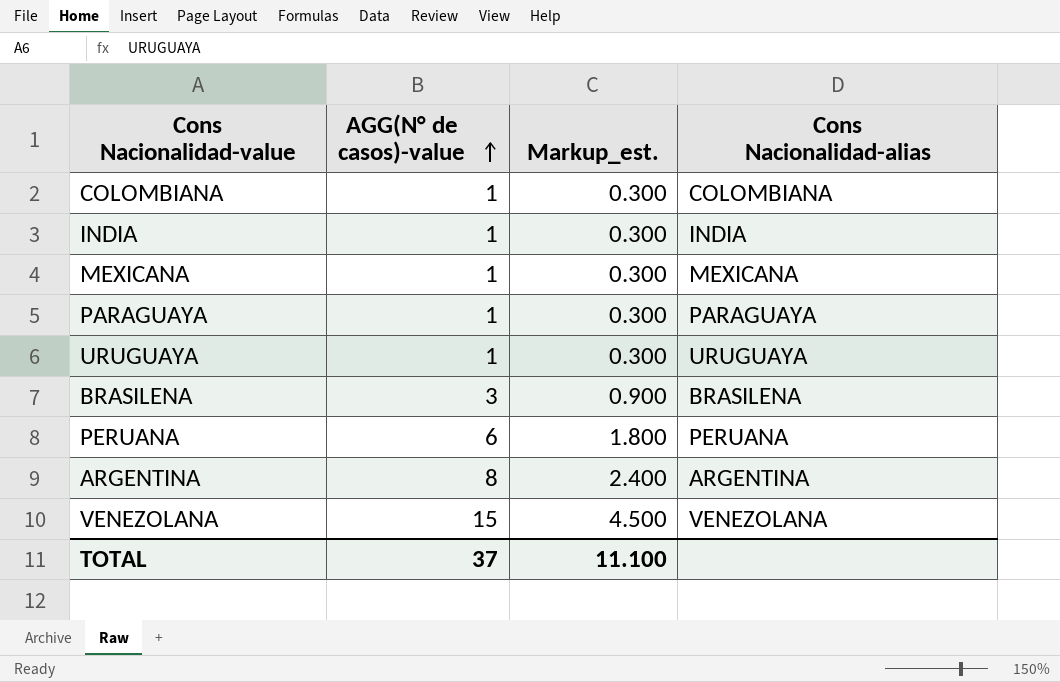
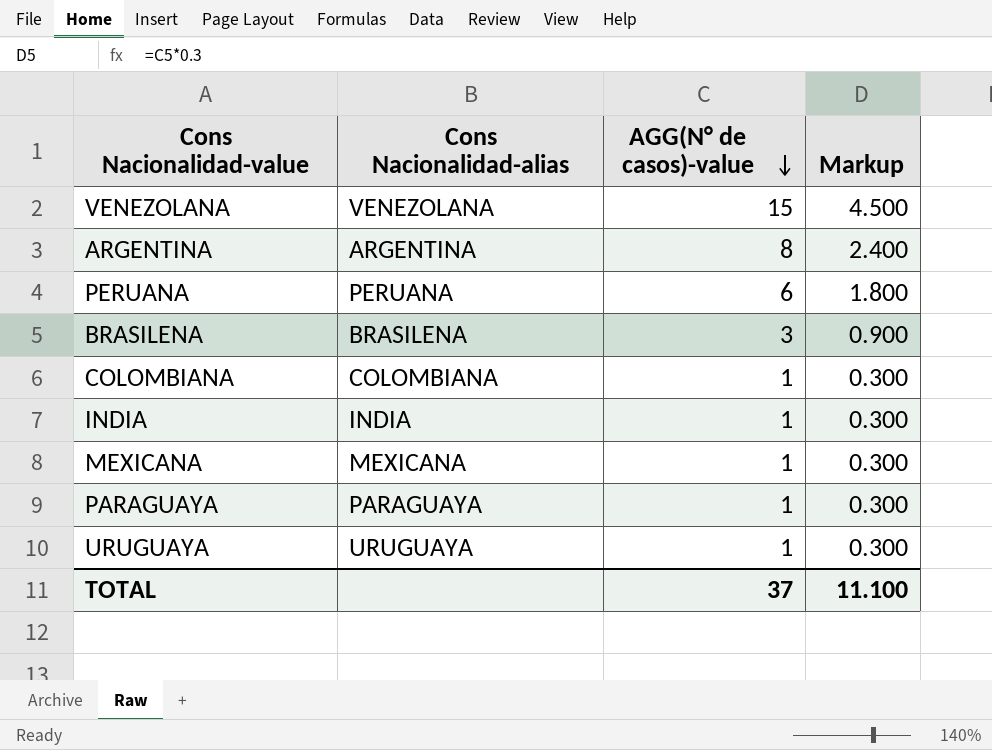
row order: AGG(N° de casos)-value ascending -> AGG(N° de casos)-value descending
column Cons Nacionalidad-alias | position: 4 -> 2
column name: Markup_est. -> Markup

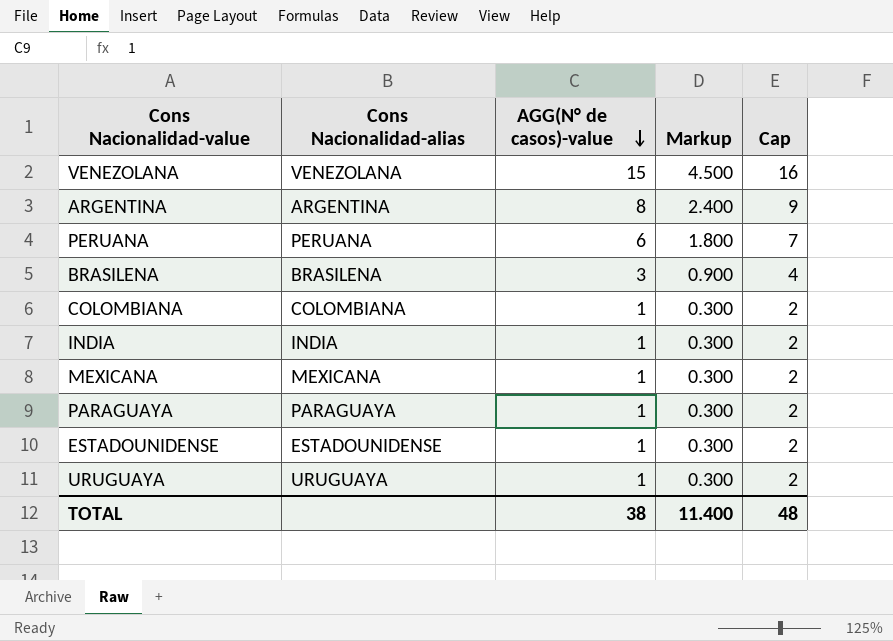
column Cap | formula: none -> [AGG(N° de casos)-value] + 1
row ESTADOUNIDENSE: none -> ESTADOUNIDENSE | 1 | 0.300 | 2
TOTAL | AGG(N° de casos)-value: 37 -> 38
TOTAL | Markup: 11.100 -> 11.400

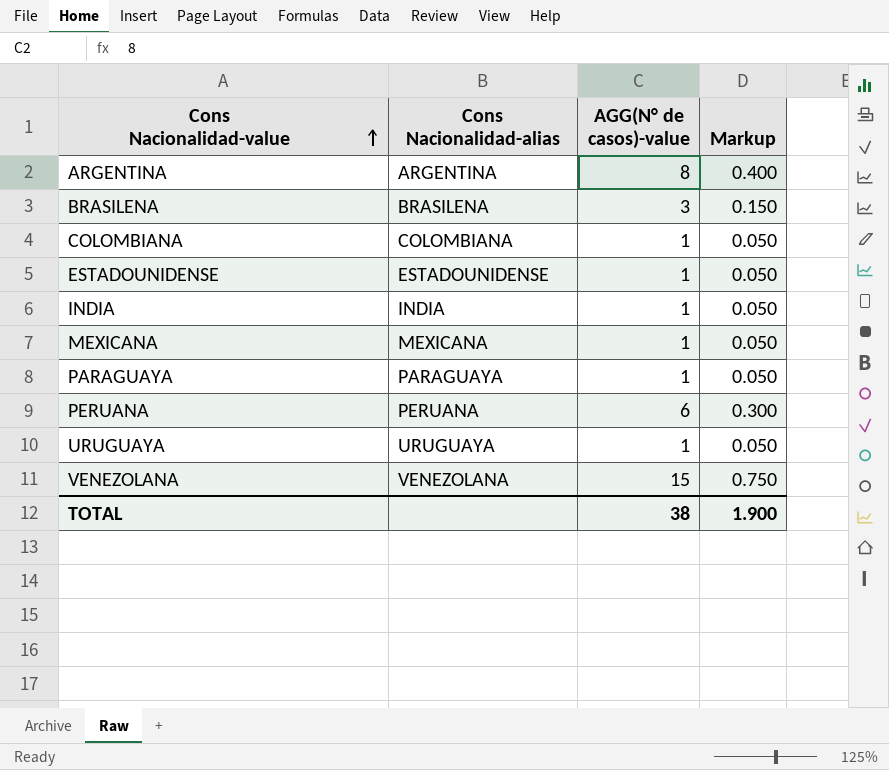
row order: AGG(N° de casos)-value descending -> Cons Nacionalidad-value ascending
column Cap | formula: [AGG(N° de casos)-value] + 1 -> none
column Markup | formula: [AGG(N° de casos)-value] * 0.3 -> [AGG(N° de casos)-value] * 0.05
TOTAL | Markup: 11.400 -> 1.900

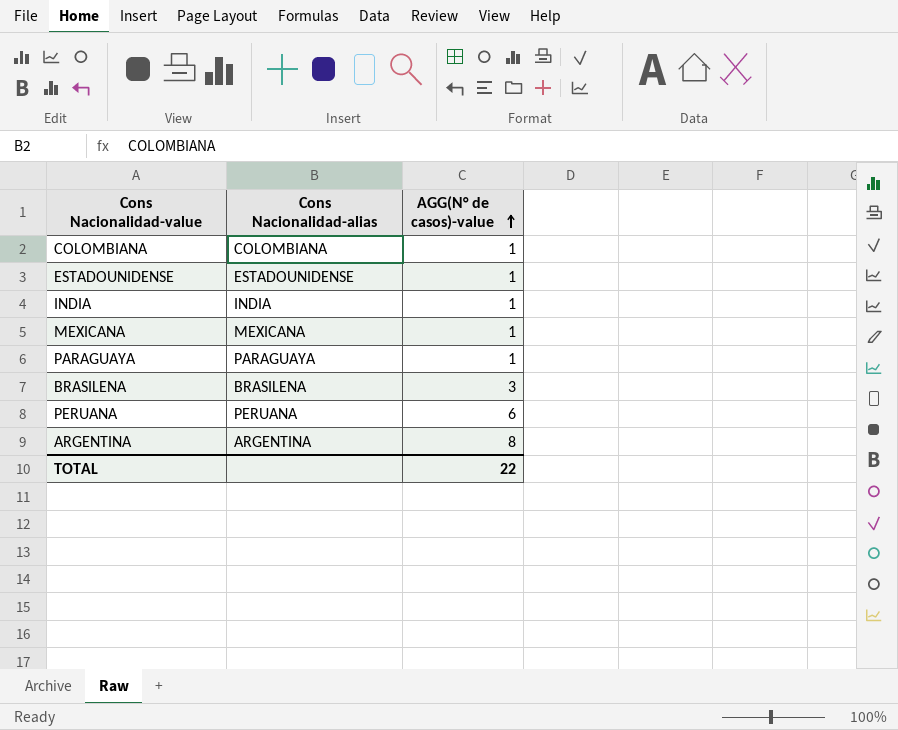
row order: Cons Nacionalidad-value ascending -> AGG(N° de casos)-value ascending
column Markup | formula: [AGG(N° de casos)-value] * 0.05 -> none
row URUGUAYA: URUGUAYA | 1 | 0.050 -> none
row VENEZOLANA: VENEZOLANA | 15 | 0.750 -> none
TOTAL | AGG(N° de casos)-value: 38 -> 22

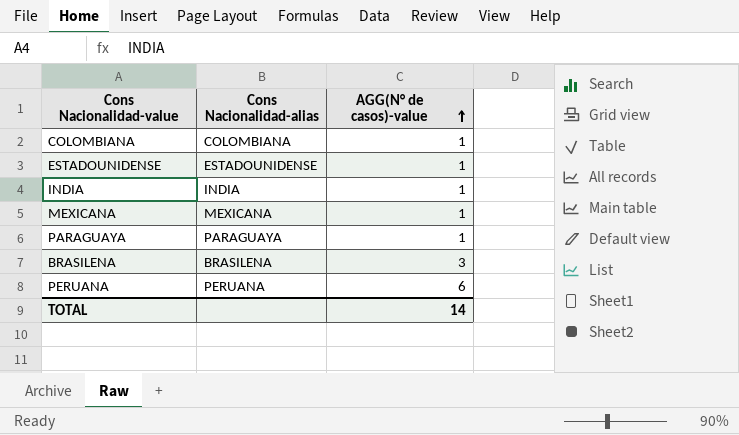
row ARGENTINA: ARGENTINA | 8 -> none
TOTAL | AGG(N° de casos)-value: 22 -> 14

